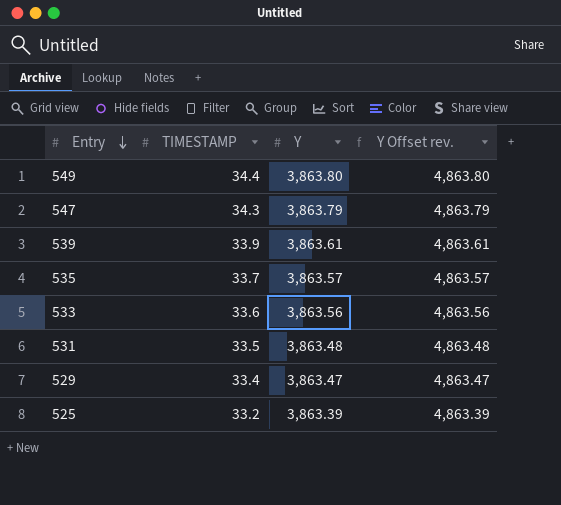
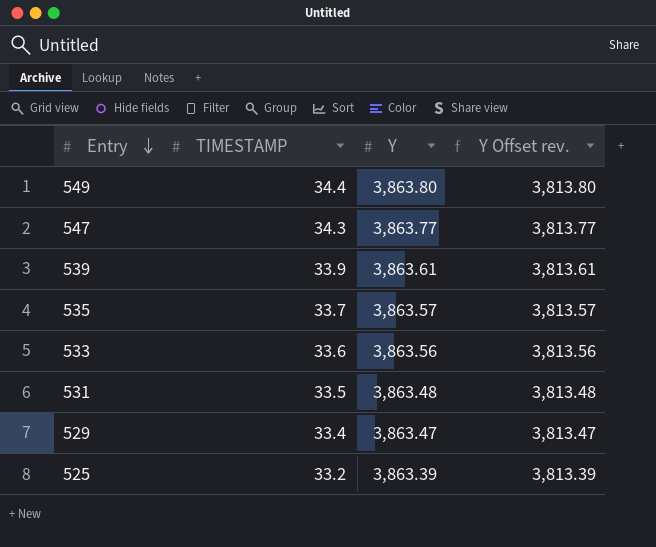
column Y Offset rev. | formula: [Y] + 1000 -> [Y] - 50
547 | Y: 3,863.79 -> 3,863.77

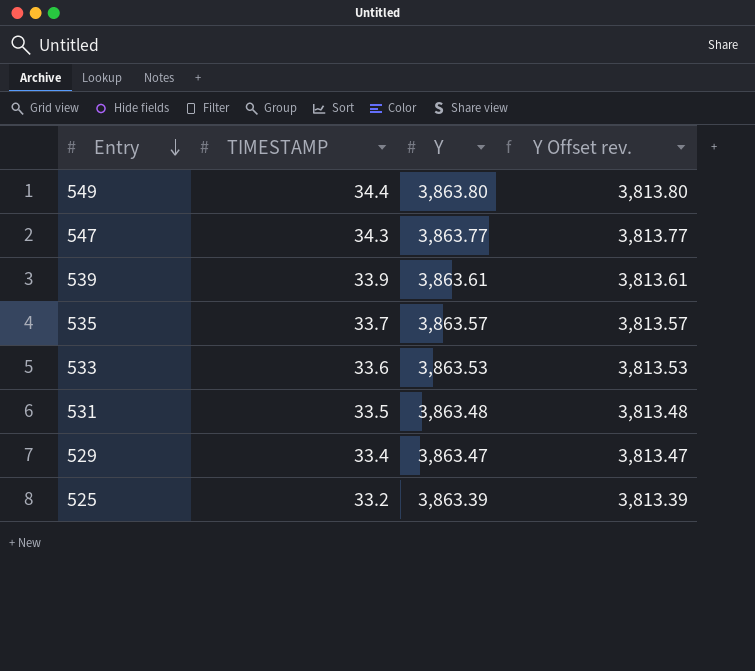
533 | Y: 3,863.56 -> 3,863.53
533 | Y Offset rev.: 3,813.56 -> 3,813.53

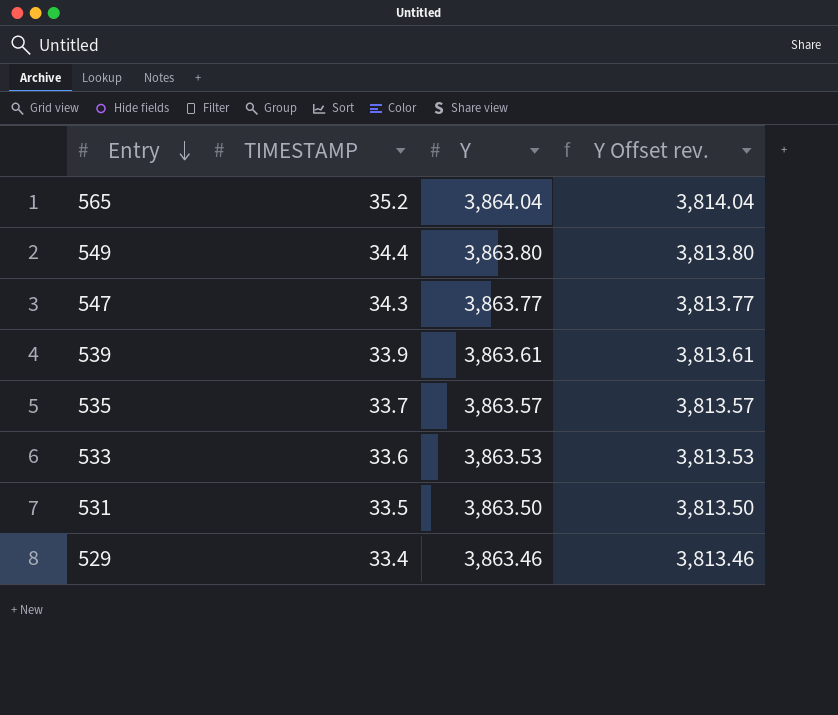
row 525: 33.2 | 3,863.39 | 3,813.39 -> none
row 565: none -> 35.2 | 3,864.04 | 3,814.04
531 | Y: 3,863.48 -> 3,863.50
531 | Y Offset rev.: 3,813.48 -> 3,813.50
529 | Y: 3,863.47 -> 3,863.46
529 | Y Offset rev.: 3,813.47 -> 3,813.46

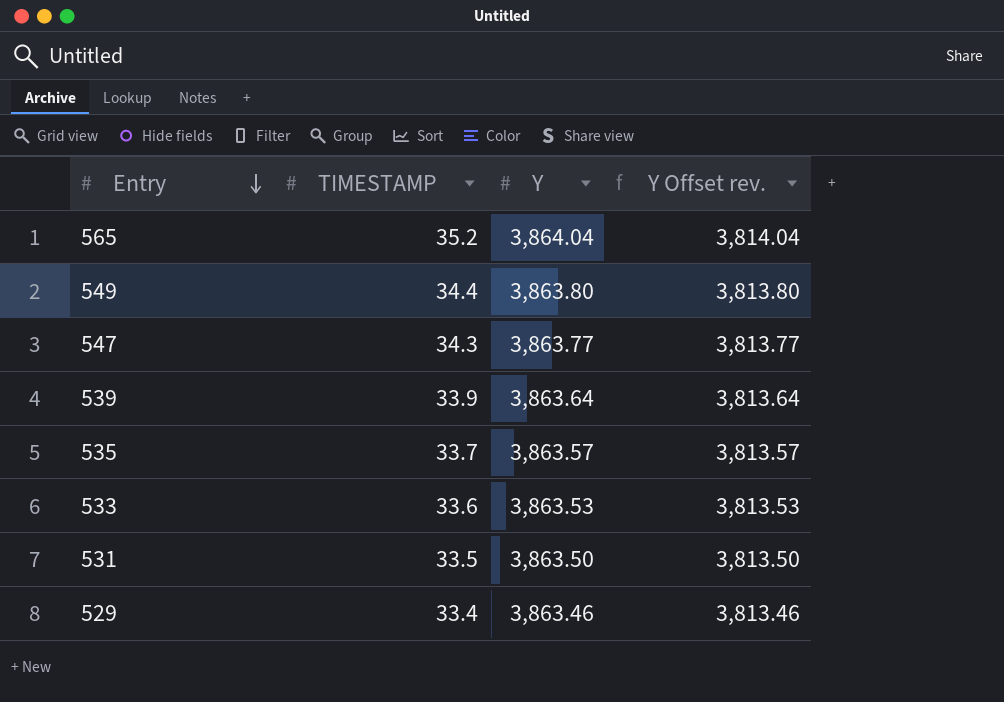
539 | Y: 3,863.61 -> 3,863.64
539 | Y Offset rev.: 3,813.61 -> 3,813.64

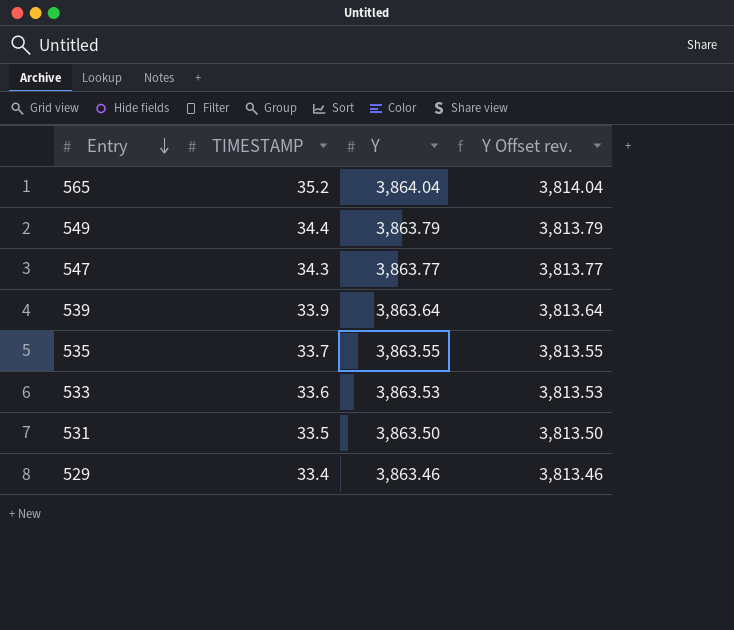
549 | Y: 3,863.80 -> 3,863.79
549 | Y Offset rev.: 3,813.80 -> 3,813.79
535 | Y: 3,863.57 -> 3,863.55
535 | Y Offset rev.: 3,813.57 -> 3,813.55

